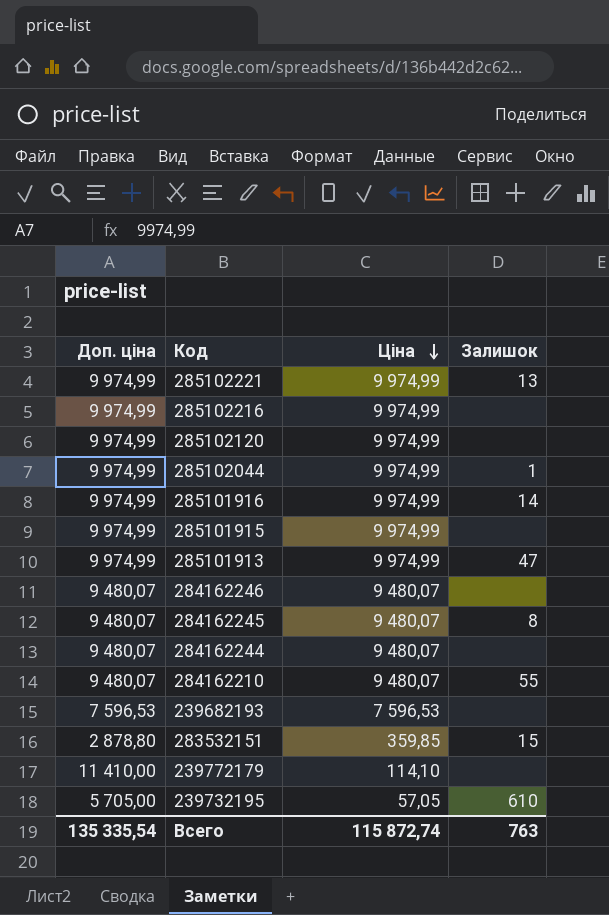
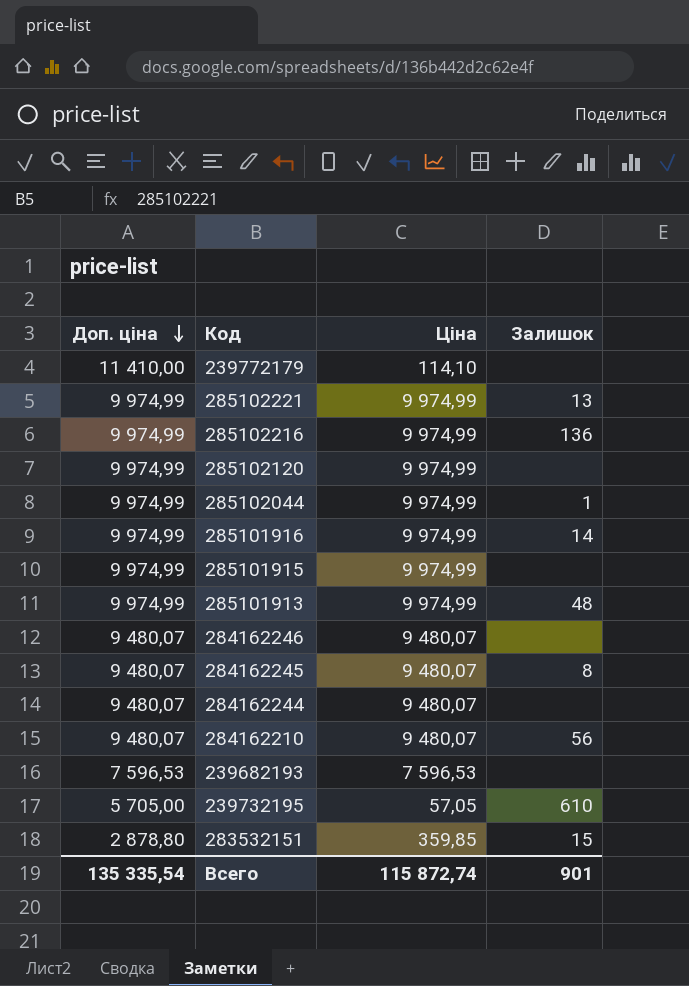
row order: Ціна descending -> Доп. ціна descending
285102216 | Залишок: none -> 136
285101913 | Залишок: 47 -> 48
284162210 | Залишок: 55 -> 56
Всего | Залишок: 763 -> 901

